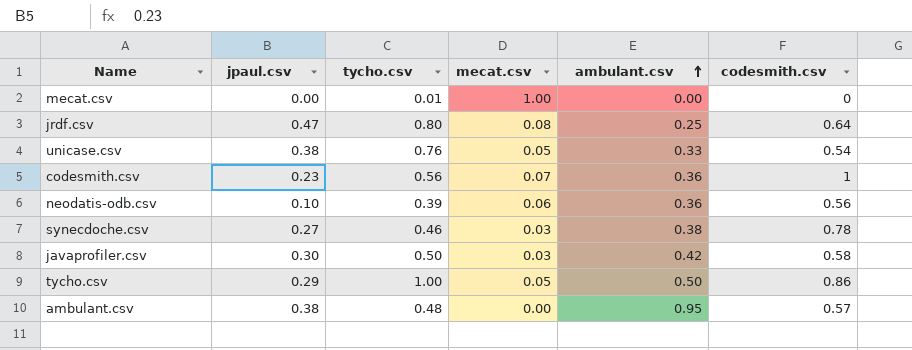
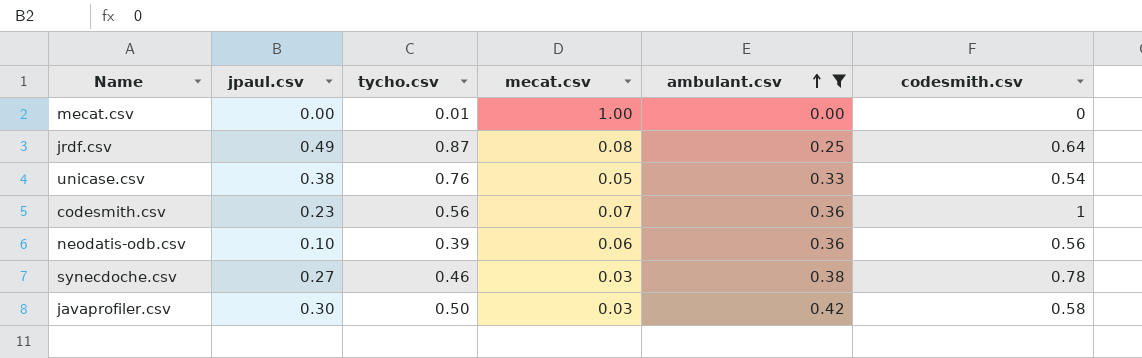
filter: none -> ambulant.csv <= 0.42
jrdf.csv | jpaul.csv: 0.47 -> 0.49
jrdf.csv | tycho.csv: 0.80 -> 0.87

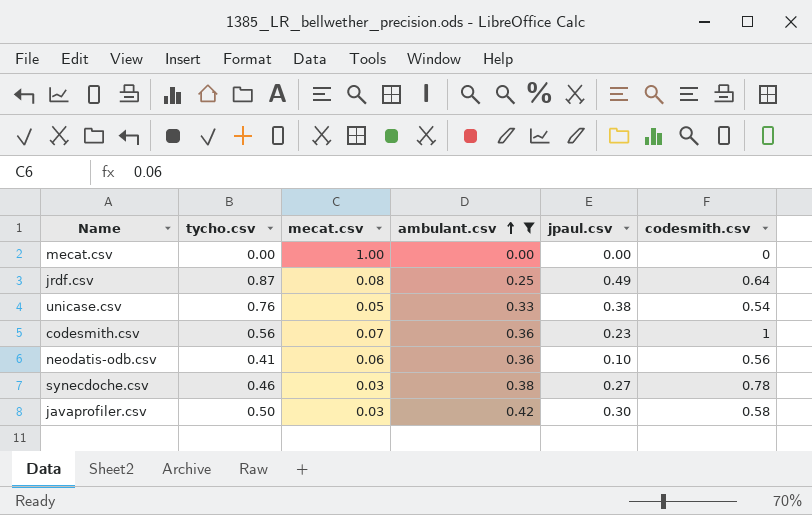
column jpaul.csv | position: 2 -> 5
mecat.csv | tycho.csv: 0.01 -> 0.00
neodatis-odb.csv | tycho.csv: 0.39 -> 0.41

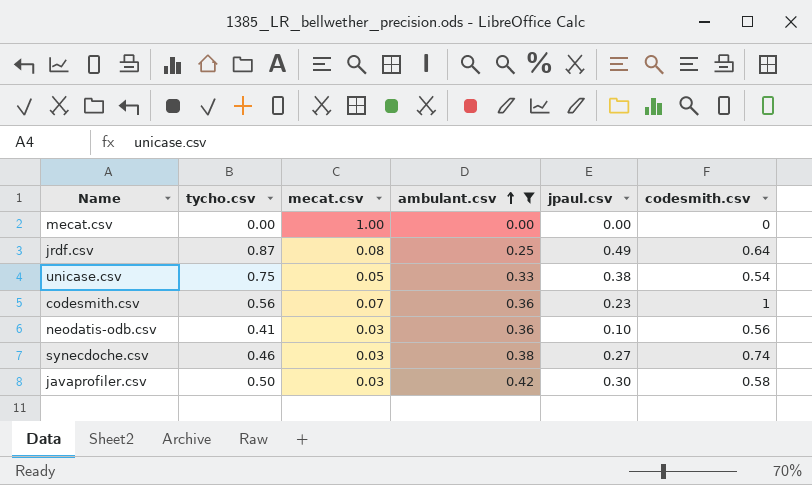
unicase.csv | tycho.csv: 0.76 -> 0.75
neodatis-odb.csv | mecat.csv: 0.06 -> 0.03
synecdoche.csv | codesmith.csv: 0.78 -> 0.74

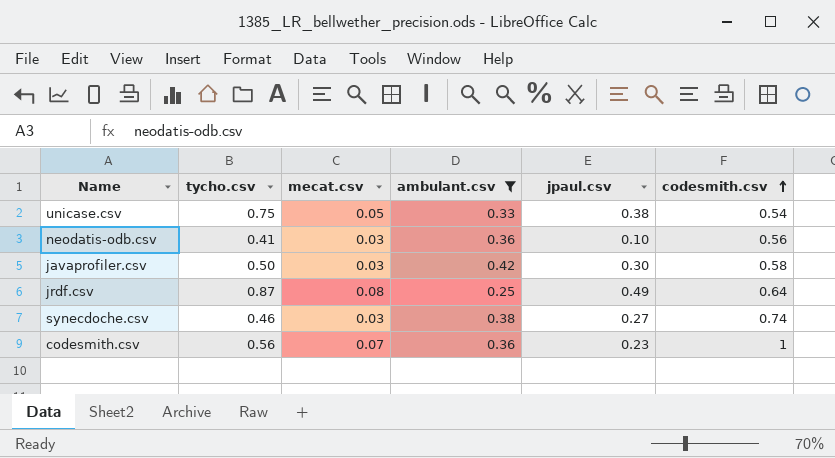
row order: ambulant.csv ascending -> codesmith.csv ascending
row mecat.csv: 0.00 | 1.00 | 0.00 | 0.00 | 0 -> none

